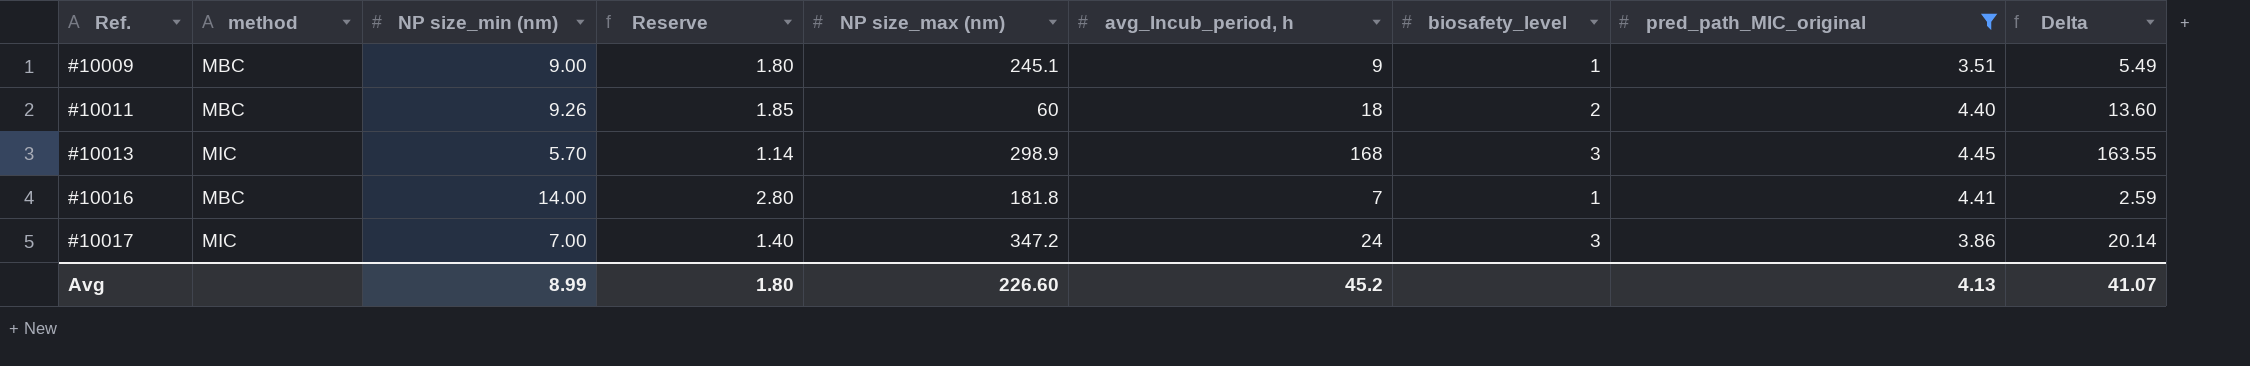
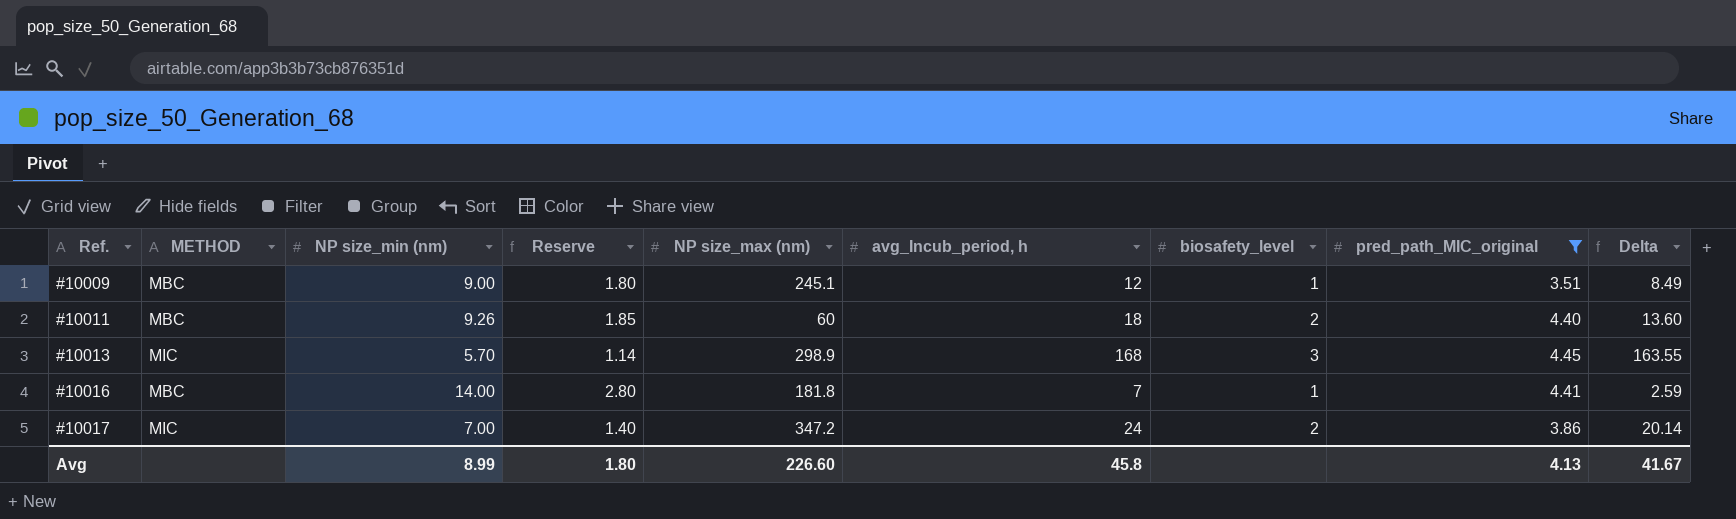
column name: method -> METHOD
#10009 | avg_Incub_period, h: 9 -> 12
#10009 | Delta: 5.49 -> 8.49
#10017 | biosafety_level: 3 -> 2
Avg | avg_Incub_period, h: 45.2 -> 45.8
Avg | Delta: 41.07 -> 41.67

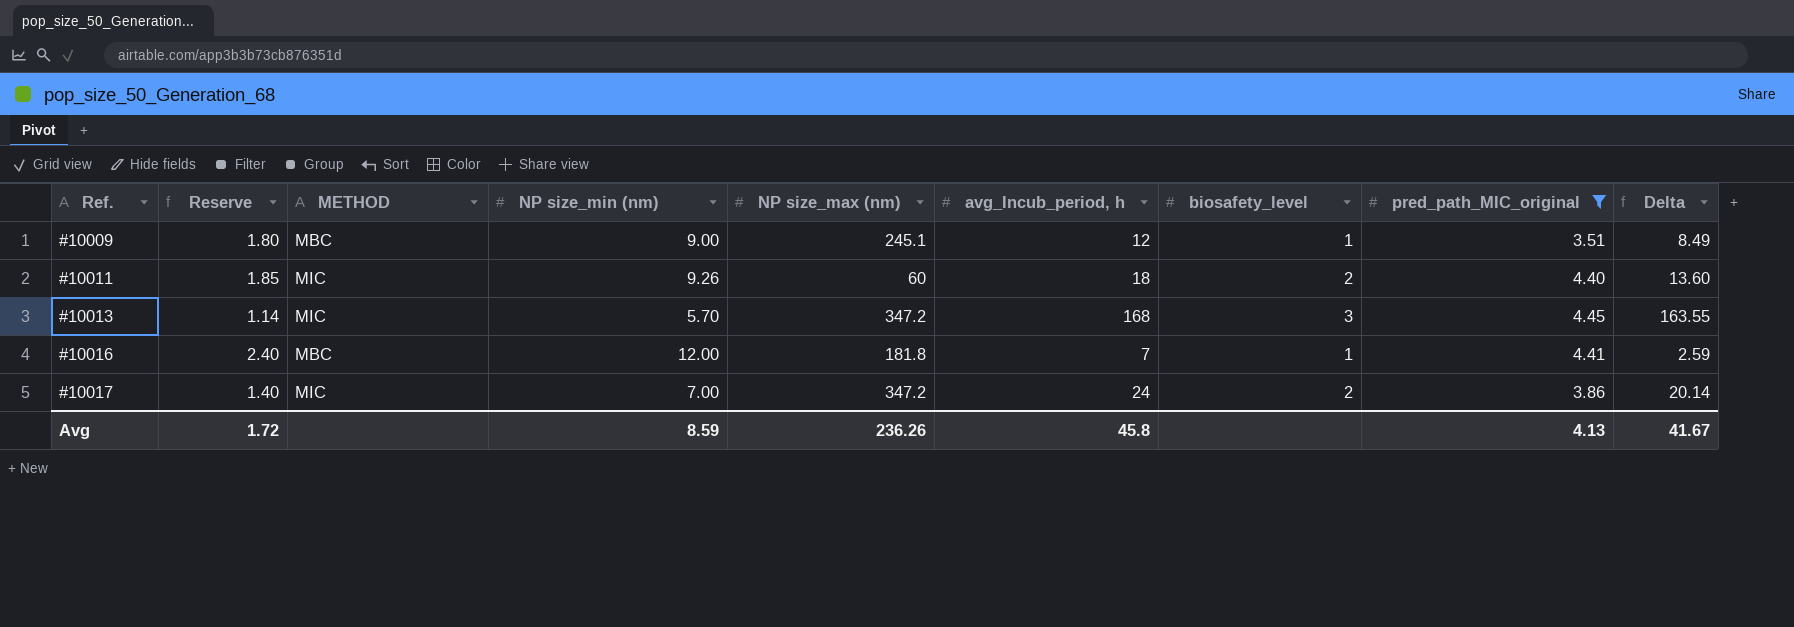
column Reserve | position: 4 -> 2
#10011 | METHOD: MBC -> MIC
#10013 | NP size_max (nm): 298.9 -> 347.2
#10016 | Reserve: 2.80 -> 2.40
#10016 | NP size_min (nm): 14.00 -> 12.00
Avg | Reserve: 1.80 -> 1.72
Avg | NP size_min (nm): 8.99 -> 8.59
Avg | NP size_max (nm): 226.60 -> 236.26

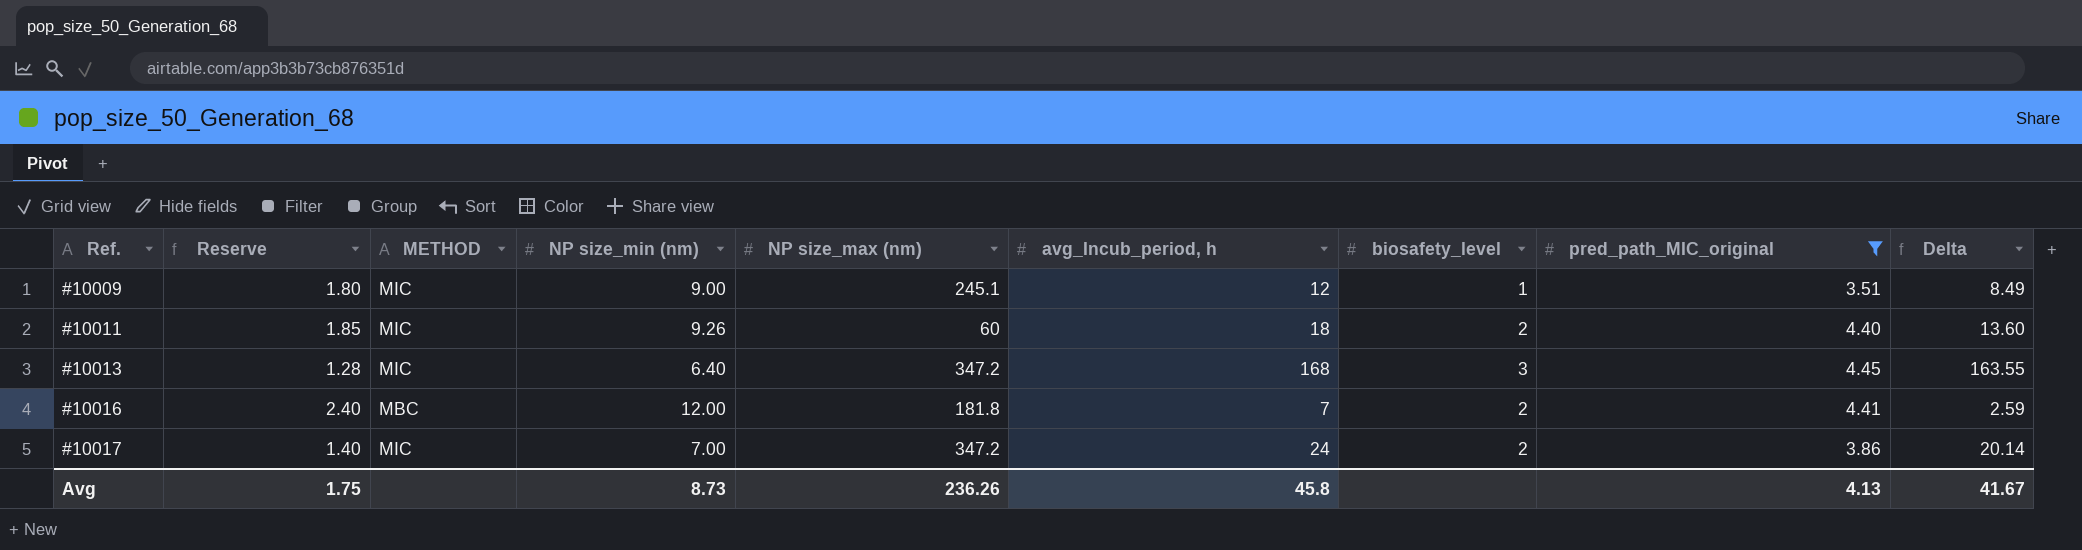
#10009 | METHOD: MBC -> MIC
#10013 | Reserve: 1.14 -> 1.28
#10013 | NP size_min (nm): 5.70 -> 6.40
#10016 | biosafety_level: 1 -> 2
Avg | Reserve: 1.72 -> 1.75
Avg | NP size_min (nm): 8.59 -> 8.73

